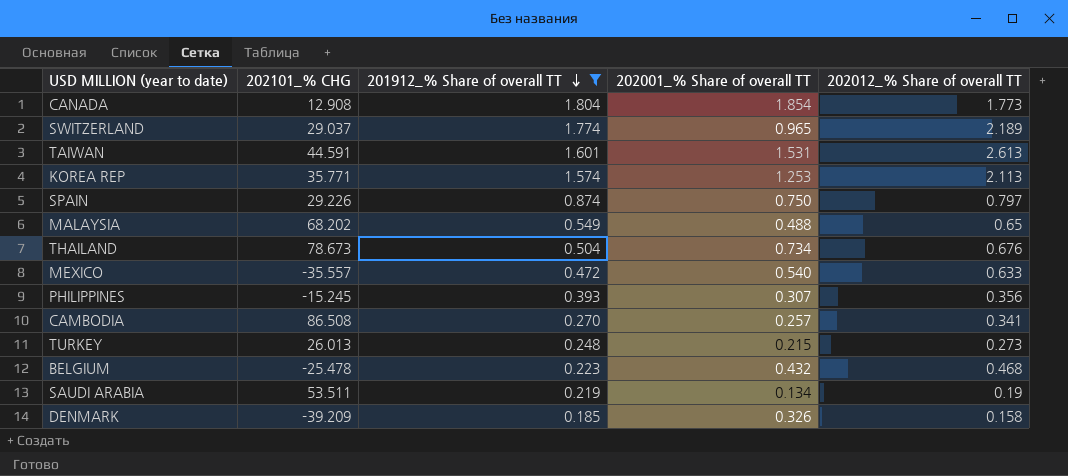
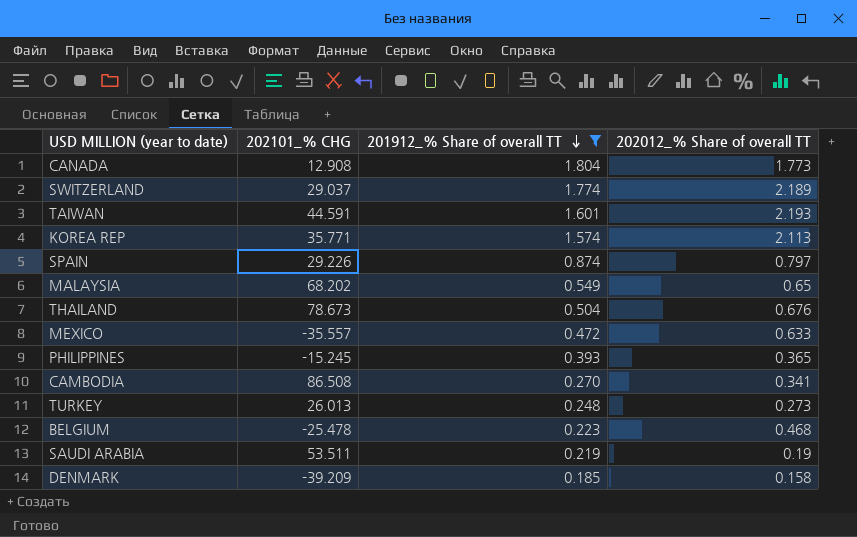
column 202001_% Share of overall TT | position: 4 -> none
TAIWAN | 202012_% Share of overall TT: 2.613 -> 2.193
PHILIPPINES | 202012_% Share of overall TT: 0.356 -> 0.365

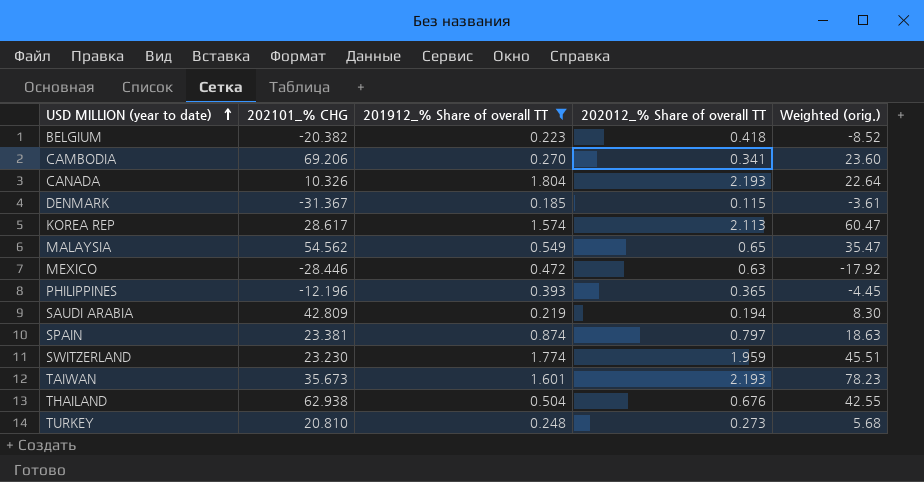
row order: 201912_% Share of overall TT descending -> USD MILLION (year to date) ascending
column Weighted (orig.) | formula: none -> [202101_% CHG] * [202012_% Share of overall TT]
BELGIUM | 202101_% CHG: -25.478 -> -20.382
BELGIUM | 202012_% Share of overall TT: 0.468 -> 0.418
CAMBODIA | 202101_% CHG: 86.508 -> 69.206
CANADA | 202101_% CHG: 12.908 -> 10.326
CANADA | 202012_% Share of overall TT: 1.773 -> 2.193
DENMARK | 202101_% CHG: -39.209 -> -31.367
DENMARK | 202012_% Share of overall TT: 0.158 -> 0.115
KOREA REP | 202101_% CHG: 35.771 -> 28.617
MALAYSIA | 202101_% CHG: 68.202 -> 54.562
MEXICO | 202101_% CHG: -35.557 -> -28.446
MEXICO | 202012_% Share of overall TT: 0.633 -> 0.63
PHILIPPINES | 202101_% CHG: -15.245 -> -12.196
SAUDI ARABIA | 202101_% CHG: 53.511 -> 42.809
SAUDI ARABIA | 202012_% Share of overall TT: 0.19 -> 0.194
SPAIN | 202101_% CHG: 29.226 -> 23.381
SWITZERLAND | 202101_% CHG: 29.037 -> 23.230
SWITZERLAND | 202012_% Share of overall TT: 2.189 -> 1.959
TAIWAN | 202101_% CHG: 44.591 -> 35.673
THAILAND | 202101_% CHG: 78.673 -> 62.938
TURKEY | 202101_% CHG: 26.013 -> 20.810

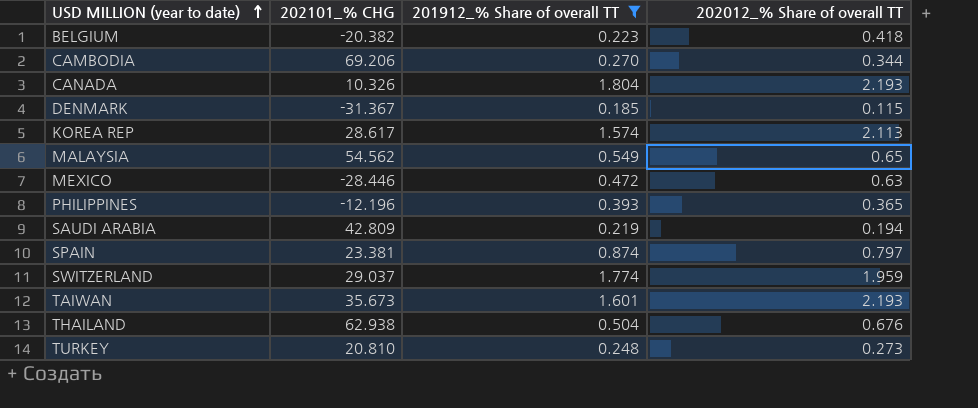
column Weighted (orig.) | formula: [202101_% CHG] * [202012_% Share of overall TT] -> none
CAMBODIA | 202012_% Share of overall TT: 0.341 -> 0.344
SWITZERLAND | 202101_% CHG: 23.230 -> 29.037

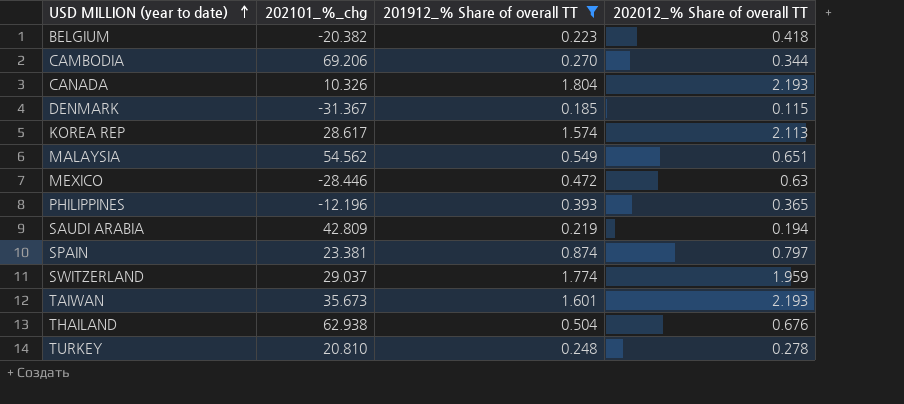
column name: 202101_% CHG -> 202101_%_chg
MALAYSIA | 202012_% Share of overall TT: 0.65 -> 0.651
TURKEY | 202012_% Share of overall TT: 0.273 -> 0.278

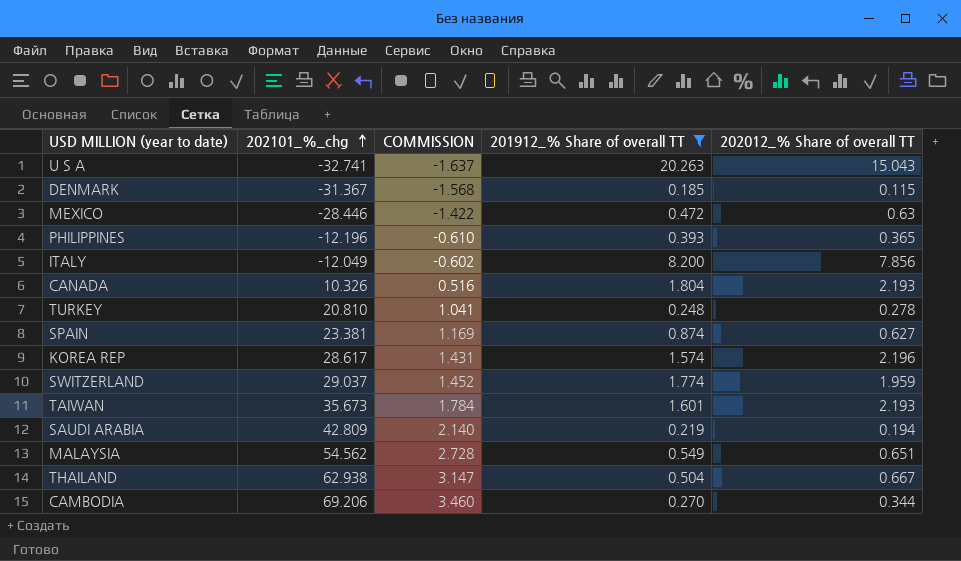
row order: USD MILLION (year to date) ascending -> 202101_%_chg ascending
column COMMISSION | formula: none -> [202101_%_chg] * 0.05
row BELGIUM: -20.382 | 0.223 | 0.418 -> none
row U S A: none -> -32.741 | -1.637 | 20.263 | 15.043
row ITALY: none -> -12.049 | -0.602 | 8.200 | 7.856
SPAIN | 202012_% Share of overall TT: 0.797 -> 0.627
KOREA REP | 202012_% Share of overall TT: 2.113 -> 2.196
THAILAND | 202012_% Share of overall TT: 0.676 -> 0.667

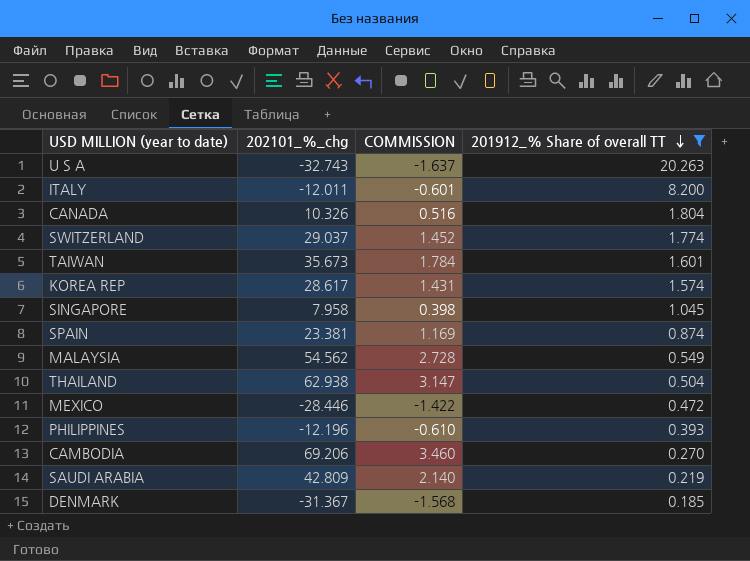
row order: 202101_%_chg ascending -> 201912_% Share of overall TT descending
column 202012_% Share of overall TT | position: 5 -> none
row TURKEY: 20.810 | 1.041 | 0.248 | 0.278 -> none
U S A | 202101_%_chg: -32.741 -> -32.743
ITALY | 202101_%_chg: -12.049 -> -12.011
ITALY | COMMISSION: -0.602 -> -0.601
row SINGAPORE: none -> 7.958 | 0.398 | 1.045

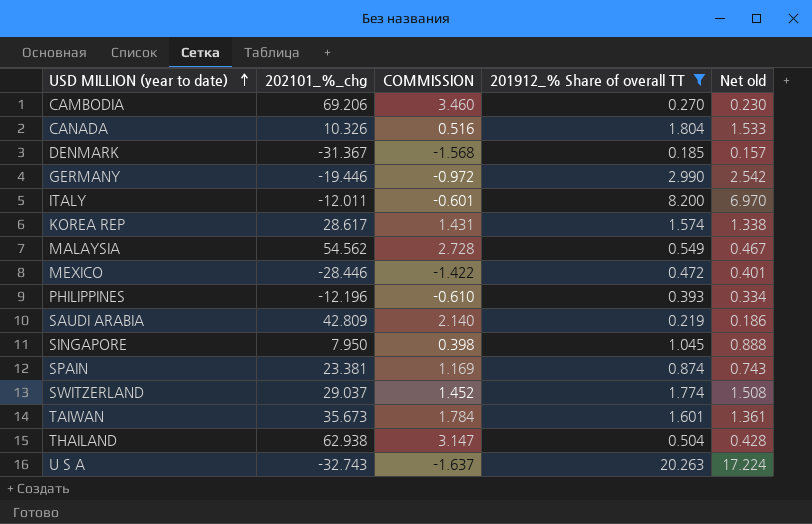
row order: 201912_% Share of overall TT descending -> USD MILLION (year to date) ascending
column Net old | formula: none -> [201912_% Share of overall TT] * 0.85
row GERMANY: none -> -19.446 | -0.972 | 2.990 | 2.542
SINGAPORE | 202101_%_chg: 7.958 -> 7.950

